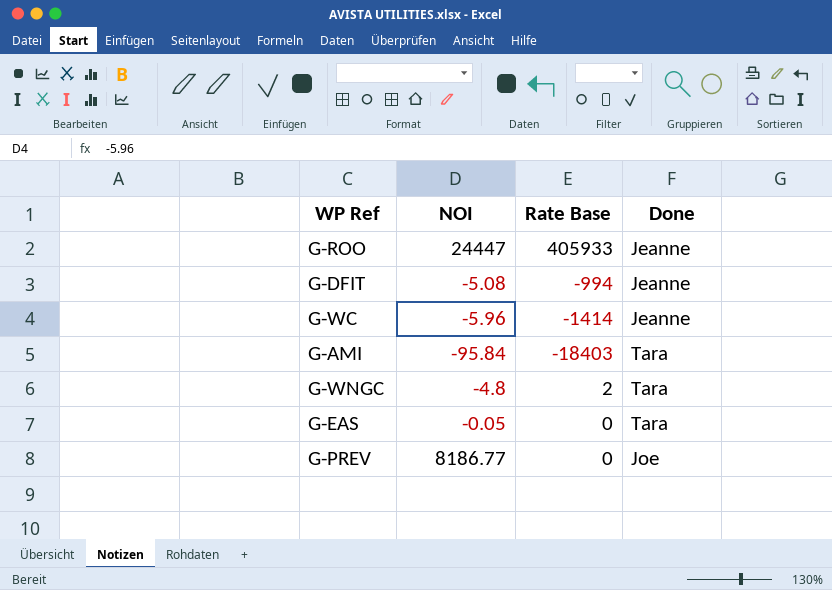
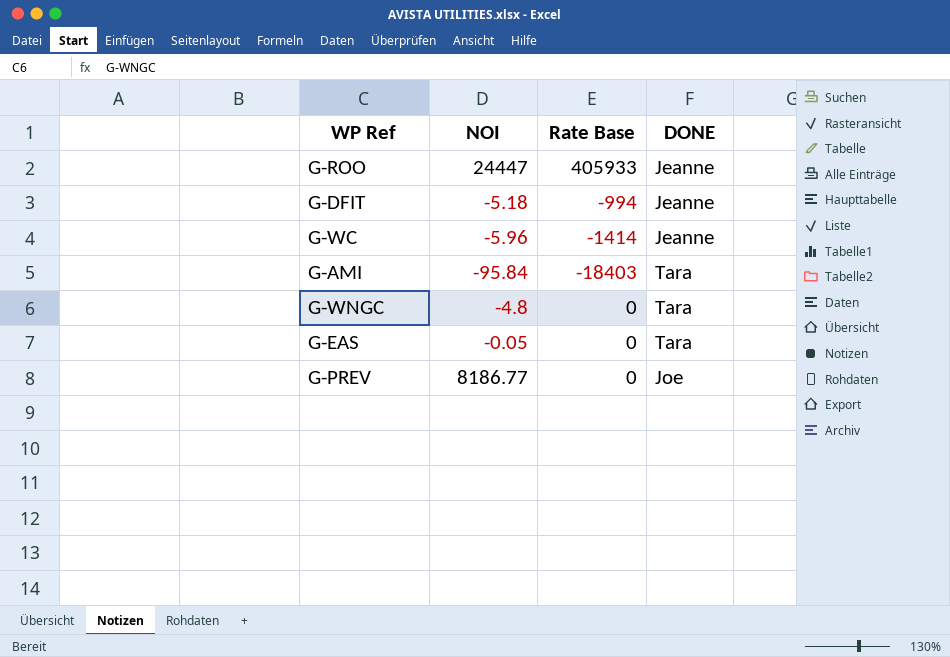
column name: Done -> DONE
G-DFIT | NOI: -5.08 -> -5.18
G-WNGC | Rate Base: 2 -> 0

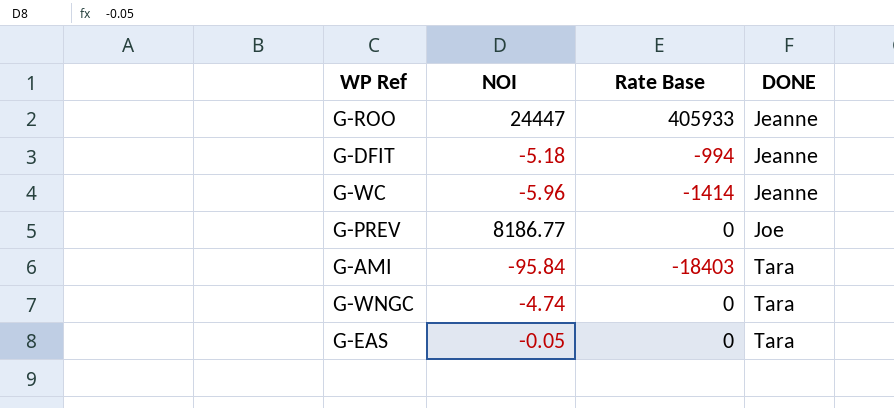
row order: none -> DONE ascending
G-WNGC | NOI: -4.8 -> -4.74

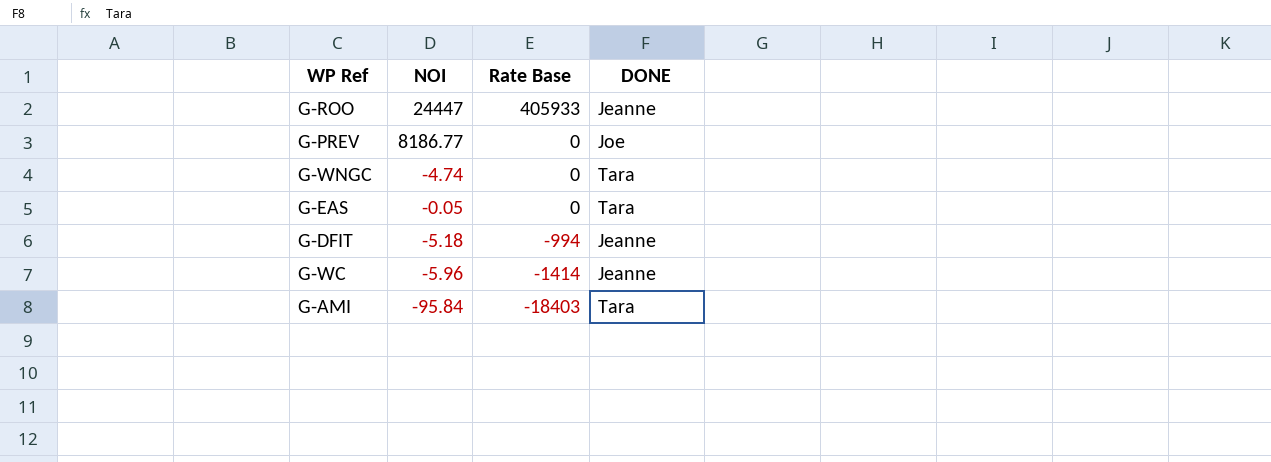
row order: DONE ascending -> Rate Base descending

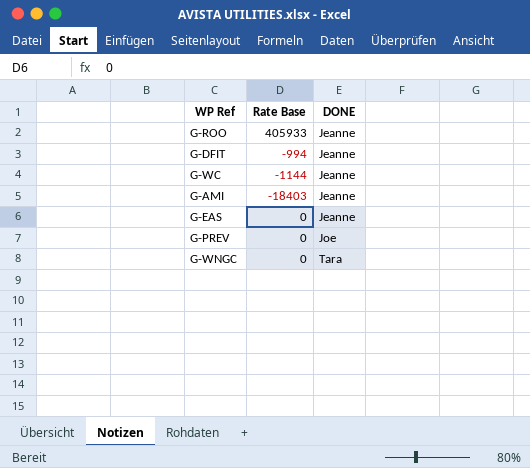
row order: Rate Base descending -> DONE ascending
column NOI | position: 2 -> none
G-WC | Rate Base: -1414 -> -1144
G-AMI | DONE: Tara -> Jeanne
G-EAS | DONE: Tara -> Jeanne

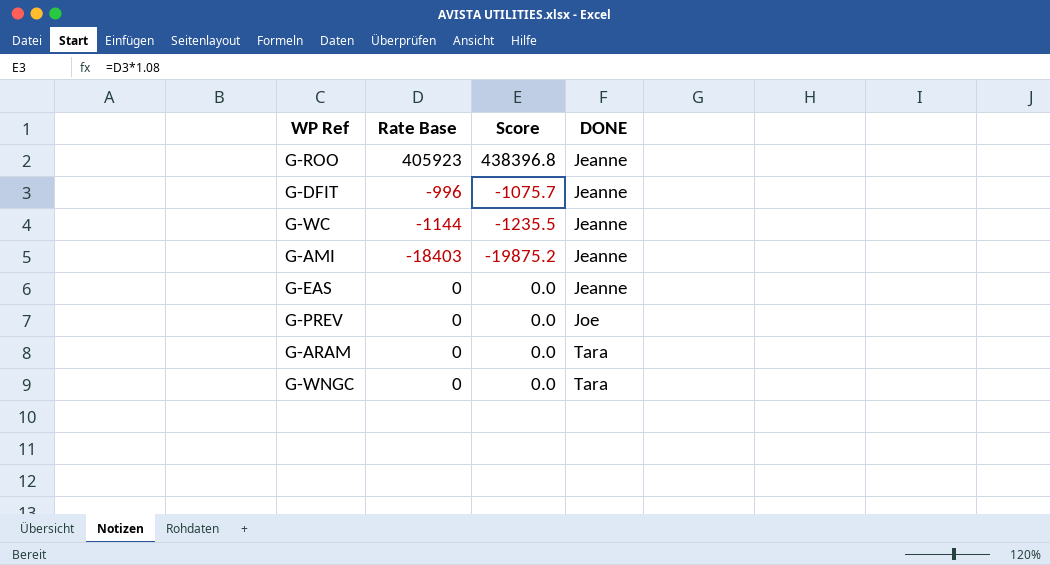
column Score | formula: none -> [Rate Base] * 1.08
G-ROO | Rate Base: 405933 -> 405923
G-DFIT | Rate Base: -994 -> -996
row G-ARAM: none -> 0 | 0.0 | Tara

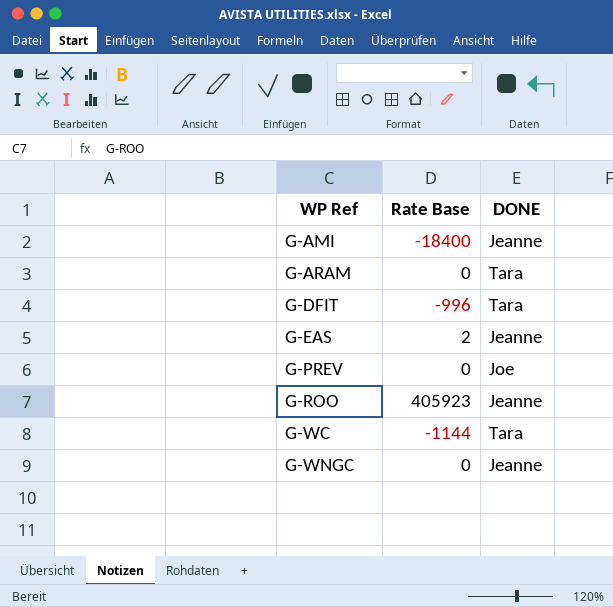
row order: DONE ascending -> WP Ref ascending
column Score | formula: [Rate Base] * 1.08 -> none
G-AMI | Rate Base: -18403 -> -18400
G-DFIT | DONE: Jeanne -> Tara
G-EAS | Rate Base: 0 -> 2
G-WC | DONE: Jeanne -> Tara
G-WNGC | DONE: Tara -> Jeanne

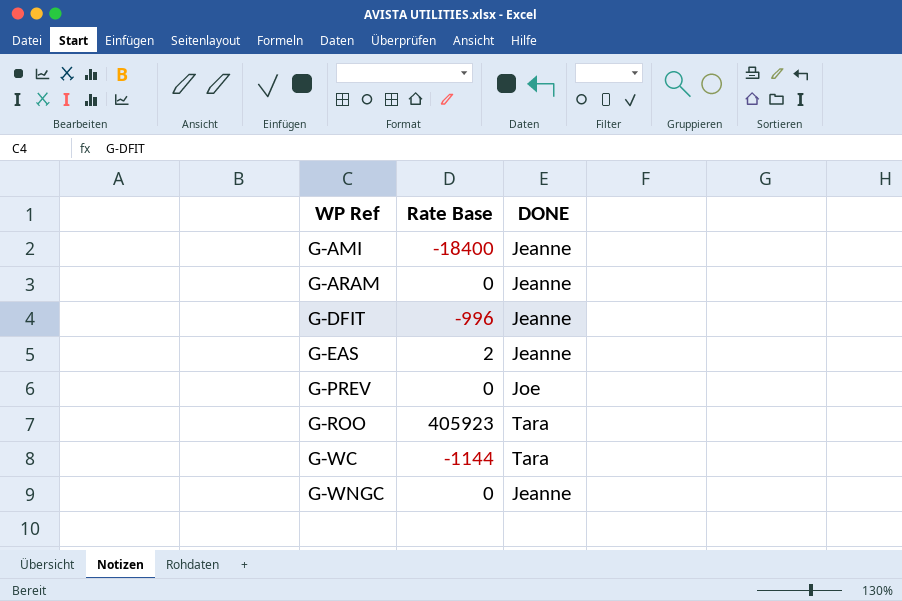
G-ARAM | DONE: Tara -> Jeanne
G-DFIT | DONE: Tara -> Jeanne
G-ROO | DONE: Jeanne -> Tara

